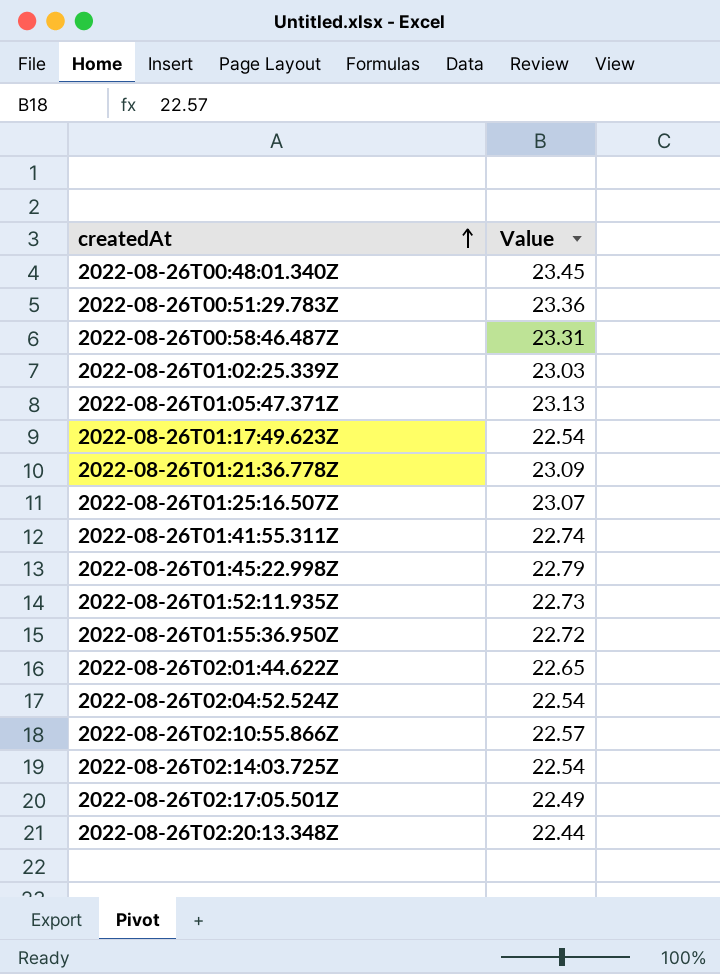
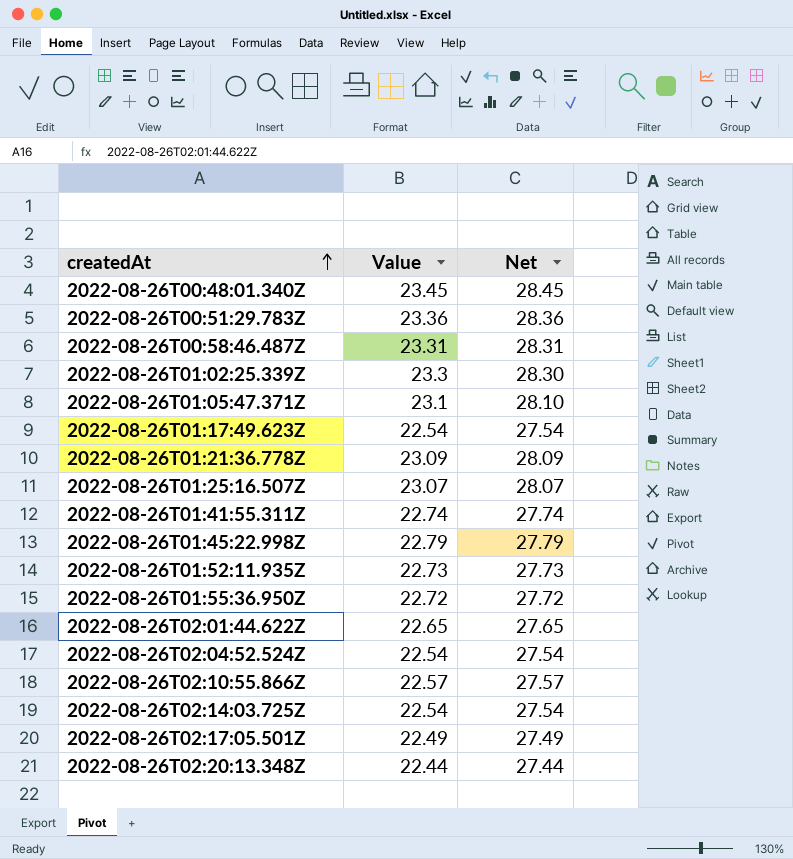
column Net | formula: none -> [Value] + 5
2022-08-26T01:02:25.339Z | Value: 23.03 -> 23.3
2022-08-26T01:05:47.371Z | Value: 23.13 -> 23.1

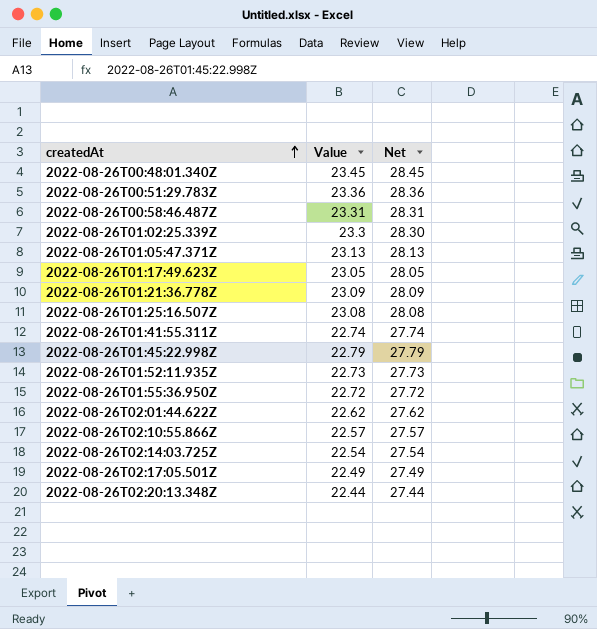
row 2022-08-26T02:04:52.524Z: 22.54 | 27.54 -> none
2022-08-26T01:05:47.371Z | Value: 23.1 -> 23.13
2022-08-26T01:05:47.371Z | Net: 28.10 -> 28.13
2022-08-26T01:17:49.623Z | Value: 22.54 -> 23.05
2022-08-26T01:17:49.623Z | Net: 27.54 -> 28.05
2022-08-26T01:25:16.507Z | Value: 23.07 -> 23.08
2022-08-26T01:25:16.507Z | Net: 28.07 -> 28.08
2022-08-26T02:01:44.622Z | Value: 22.65 -> 22.62
2022-08-26T02:01:44.622Z | Net: 27.65 -> 27.62

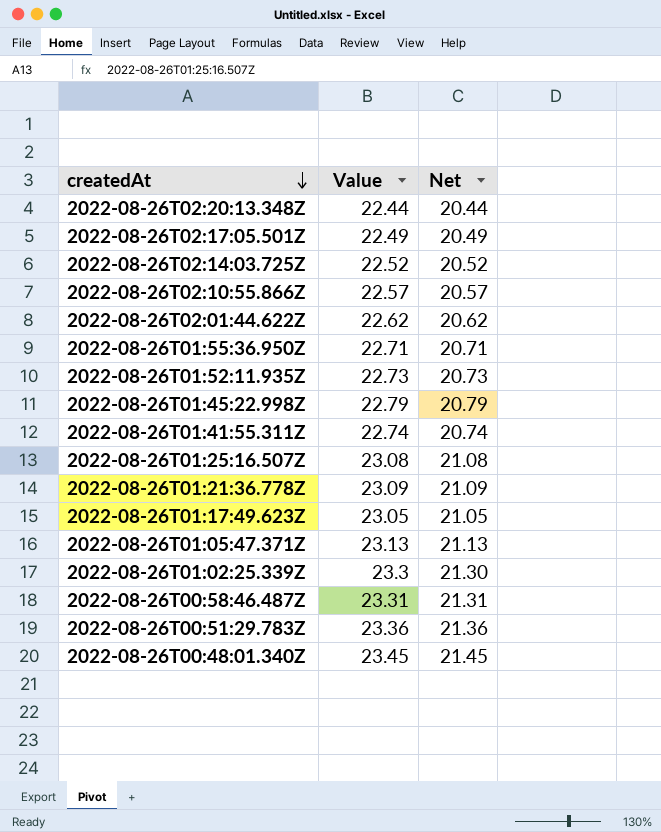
row order: createdAt ascending -> createdAt descending
column Net | formula: [Value] + 5 -> [Value] - 2
2022-08-26T02:14:03.725Z | Value: 22.54 -> 22.52
2022-08-26T01:55:36.950Z | Value: 22.72 -> 22.71

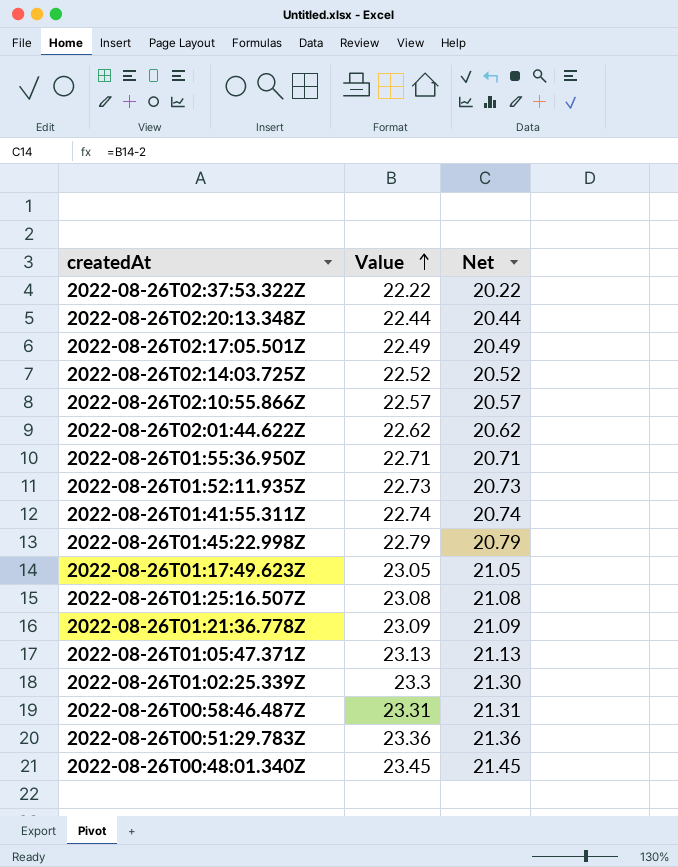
row order: createdAt descending -> Value ascending
row 2022-08-26T02:37:53.322Z: none -> 22.22 | 20.22

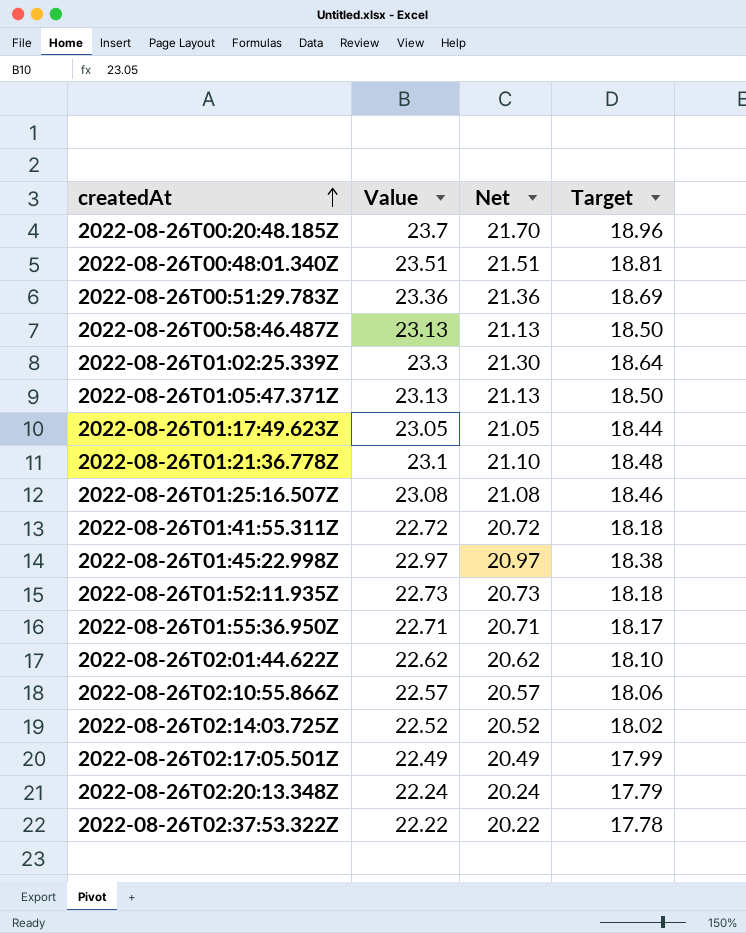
row order: Value ascending -> createdAt ascending
column Target | formula: none -> [Value] * 0.8
row 2022-08-26T00:20:48.185Z: none -> 23.7 | 21.70 | 18.96
2022-08-26T00:48:01.340Z | Value: 23.45 -> 23.51
2022-08-26T00:48:01.340Z | Net: 21.45 -> 21.51
2022-08-26T00:58:46.487Z | Value: 23.31 -> 23.13
2022-08-26T00:58:46.487Z | Net: 21.31 -> 21.13
2022-08-26T01:21:36.778Z | Value: 23.09 -> 23.1
2022-08-26T01:21:36.778Z | Net: 21.09 -> 21.10
2022-08-26T01:41:55.311Z | Value: 22.74 -> 22.72
2022-08-26T01:41:55.311Z | Net: 20.74 -> 20.72
2022-08-26T01:45:22.998Z | Value: 22.79 -> 22.97
2022-08-26T01:45:22.998Z | Net: 20.79 -> 20.97
2022-08-26T02:20:13.348Z | Value: 22.44 -> 22.24
2022-08-26T02:20:13.348Z | Net: 20.44 -> 20.24

